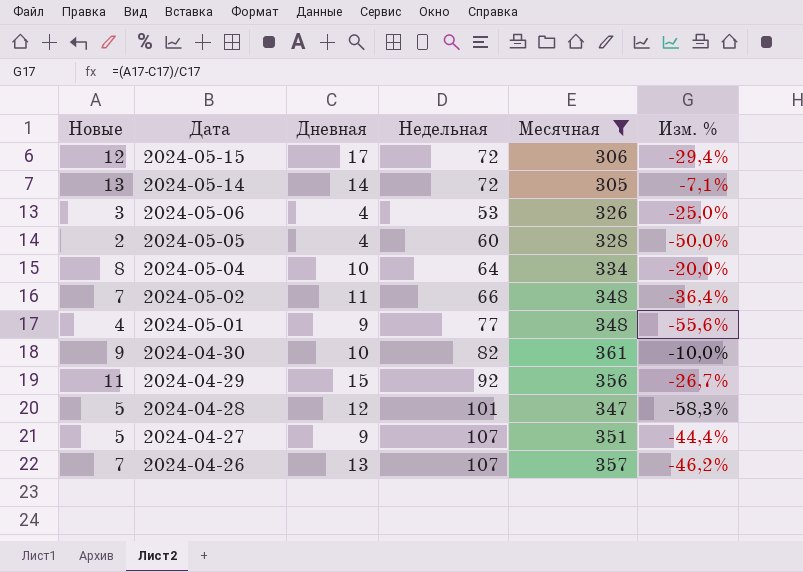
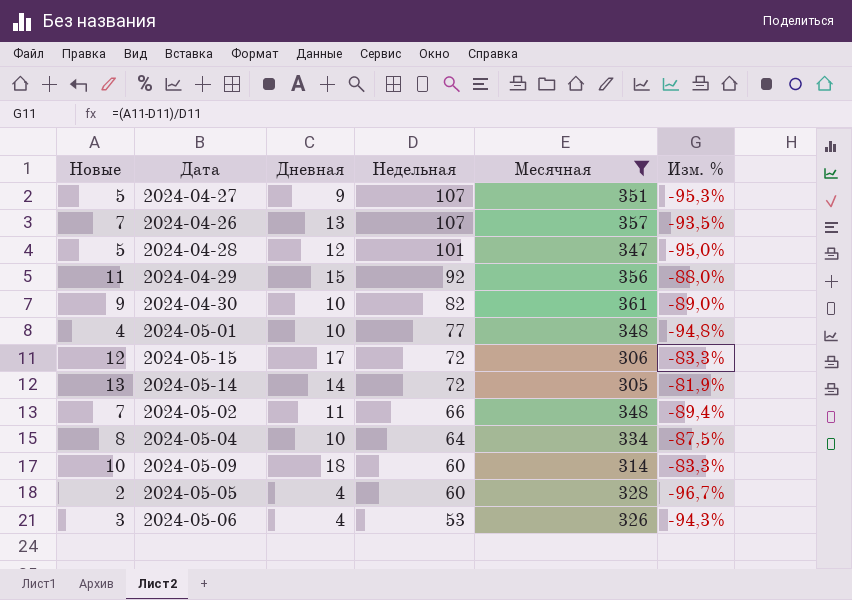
row order: Дата descending -> Недельная descending
column Изм. % | formula: ([Новые] - [Дневная]) / [Дневная] -> ([Новые] - [Недельная]) / [Недельная]
2024-05-01 | Дневная: 9 -> 10
row 2024-05-09: none -> 10 | 18 | 60 | 314 | -83,3%

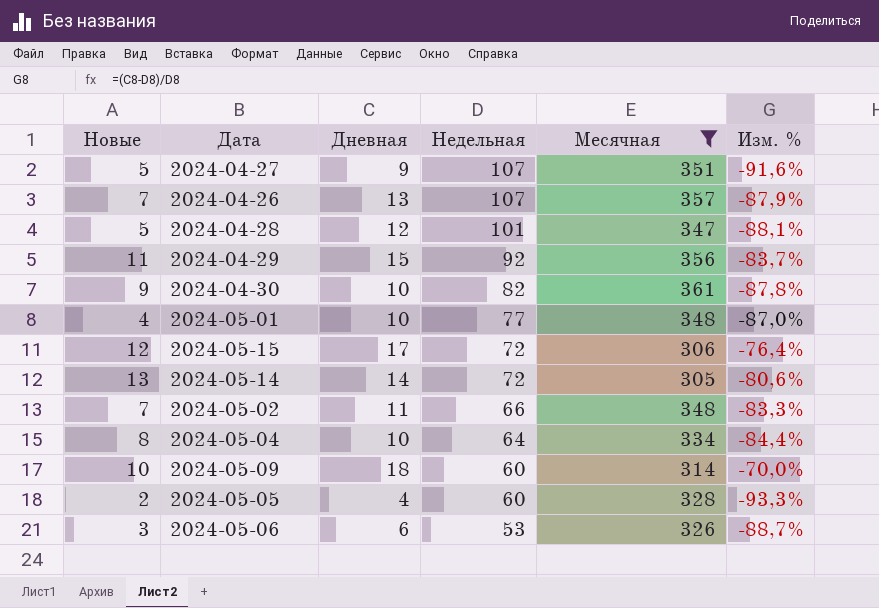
column Изм. % | formula: ([Новые] - [Недельная]) / [Недельная] -> ([Дневная] - [Недельная]) / [Недельная]
2024-05-06 | Дневная: 4 -> 6

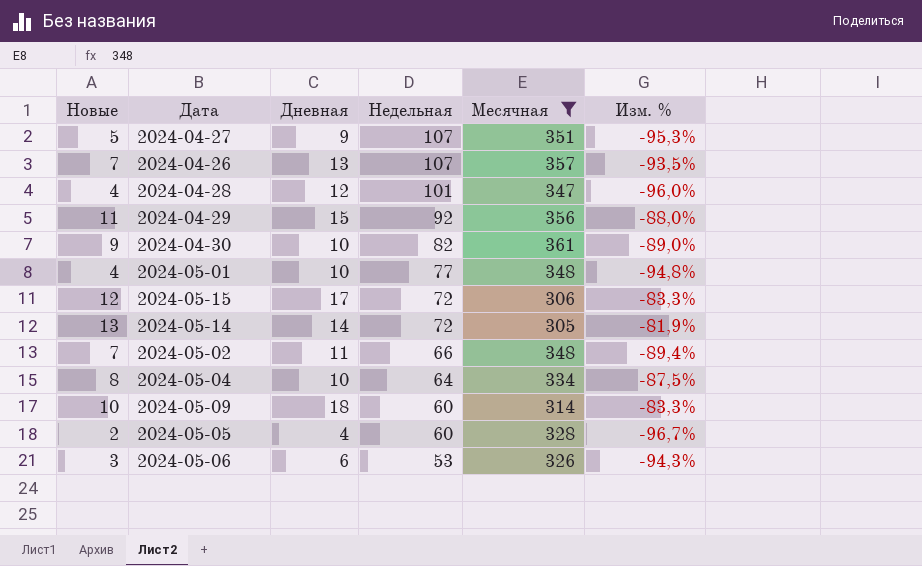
column Изм. % | formula: ([Дневная] - [Недельная]) / [Недельная] -> ([Новые] - [Недельная]) / [Недельная]
2024-04-28 | Новые: 5 -> 4

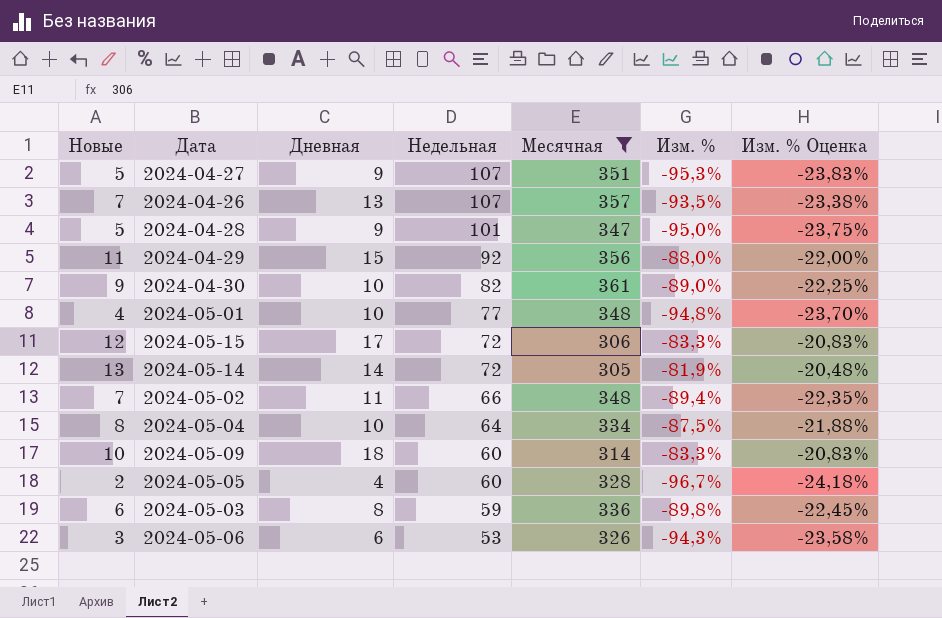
column Изм. % Оценка | formula: none -> [Изм. %] * 0,25
2024-04-28 | Новые: 4 -> 5
2024-04-28 | Дневная: 12 -> 9
2024-04-28 | Изм. %: -96,0% -> -95,0%
row 2024-05-03: none -> 6 | 8 | 59 | 336 | -89,8% | -22,45%

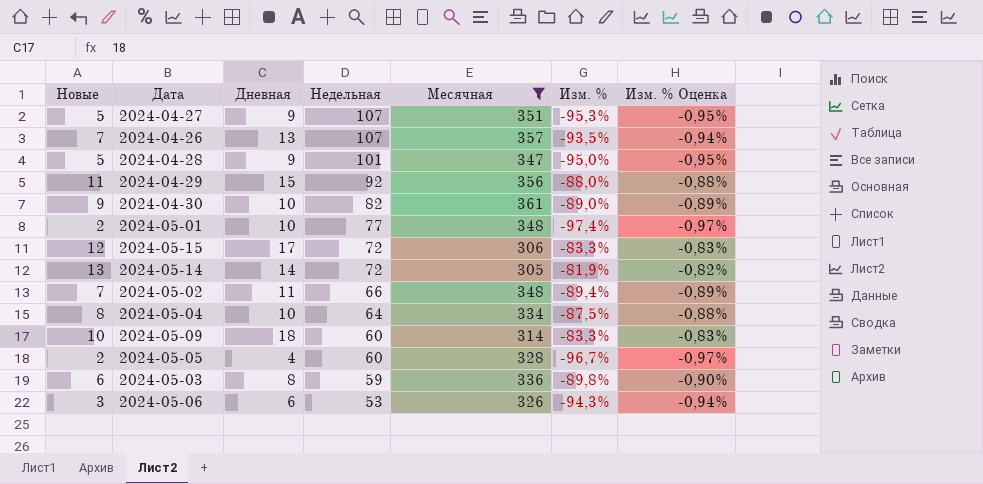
column Изм. % Оценка | formula: [Изм. %] * 0,25 -> [Изм. %] * 0,01
2024-05-01 | Новые: 4 -> 2
2024-05-01 | Изм. %: -94,8% -> -97,4%

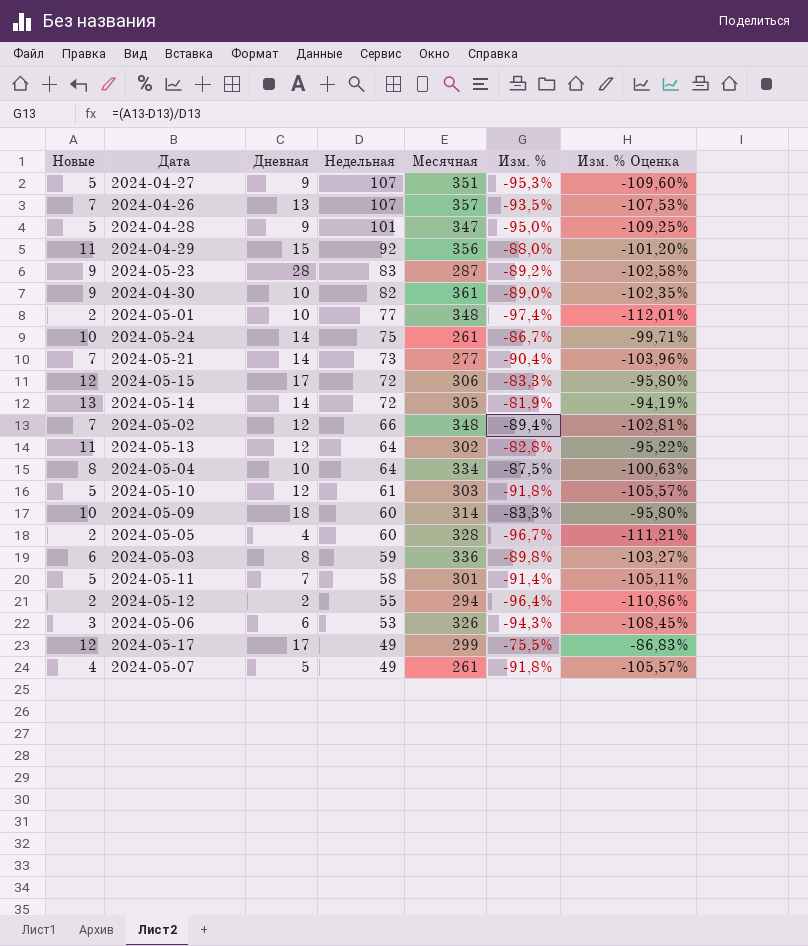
filter: Месячная >= 305 -> none
column Изм. % Оценка | formula: [Изм. %] * 0,01 -> [Изм. %] * 1,15
2024-05-02 | Дневная: 11 -> 12

